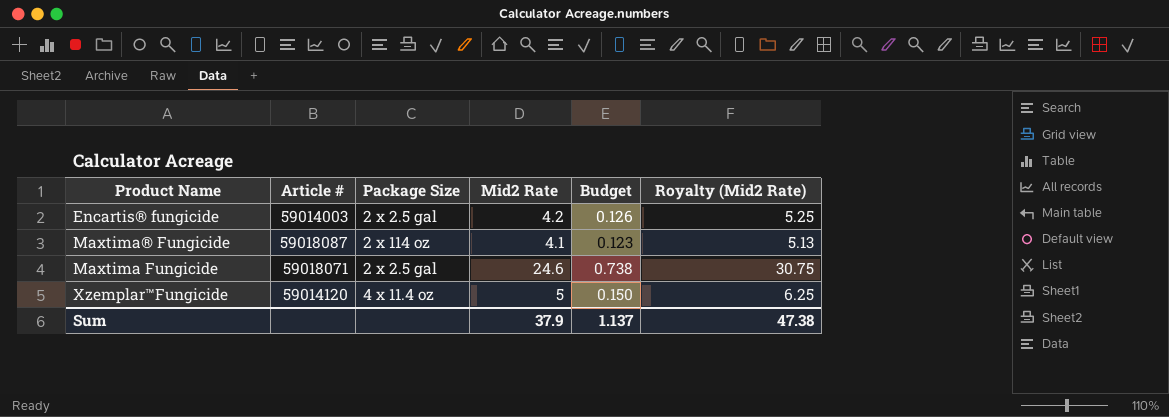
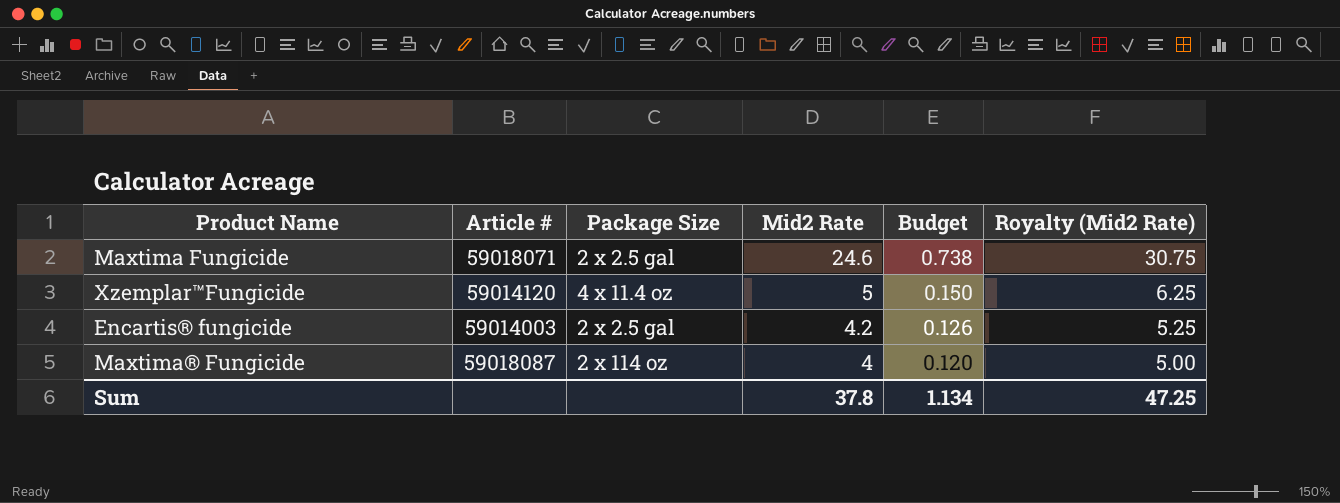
row order: none -> Mid2 Rate descending
Maxtima® Fungicide | Mid2 Rate: 4.1 -> 4
Maxtima® Fungicide | Budget: 0.123 -> 0.120
Maxtima® Fungicide | Royalty (Mid2 Rate): 5.13 -> 5.00
Sum | Mid2 Rate: 37.9 -> 37.8
Sum | Budget: 1.137 -> 1.134
Sum | Royalty (Mid2 Rate): 47.38 -> 47.25

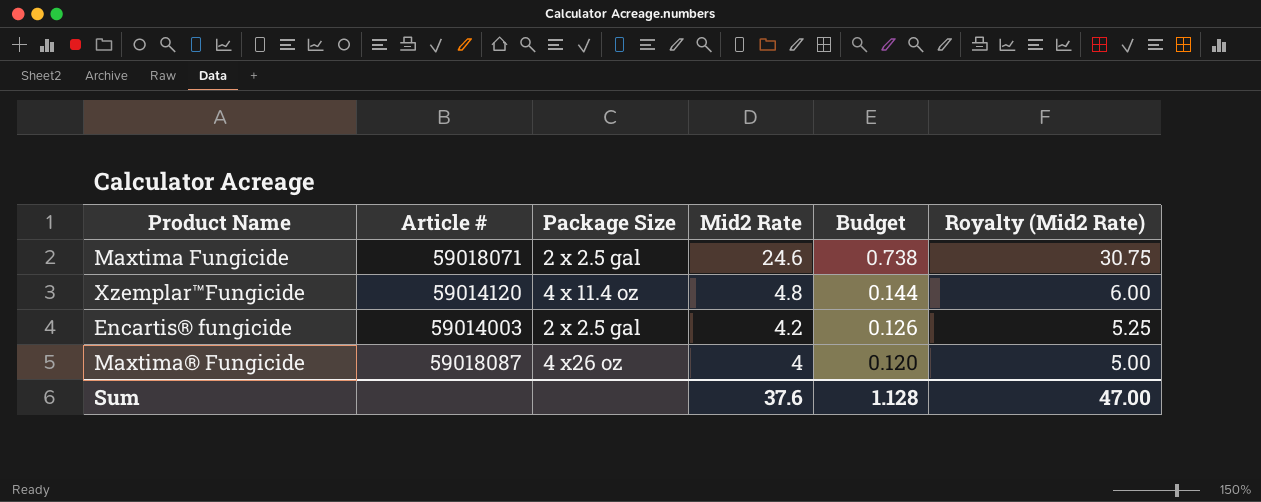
Xzemplar™Fungicide | Mid2 Rate: 5 -> 4.8
Xzemplar™Fungicide | Budget: 0.150 -> 0.144
Xzemplar™Fungicide | Royalty (Mid2 Rate): 6.25 -> 6.00
Maxtima® Fungicide | Package Size: 2 x 114 oz -> 4 x26 oz
Sum | Mid2 Rate: 37.8 -> 37.6
Sum | Budget: 1.134 -> 1.128
Sum | Royalty (Mid2 Rate): 47.25 -> 47.00

